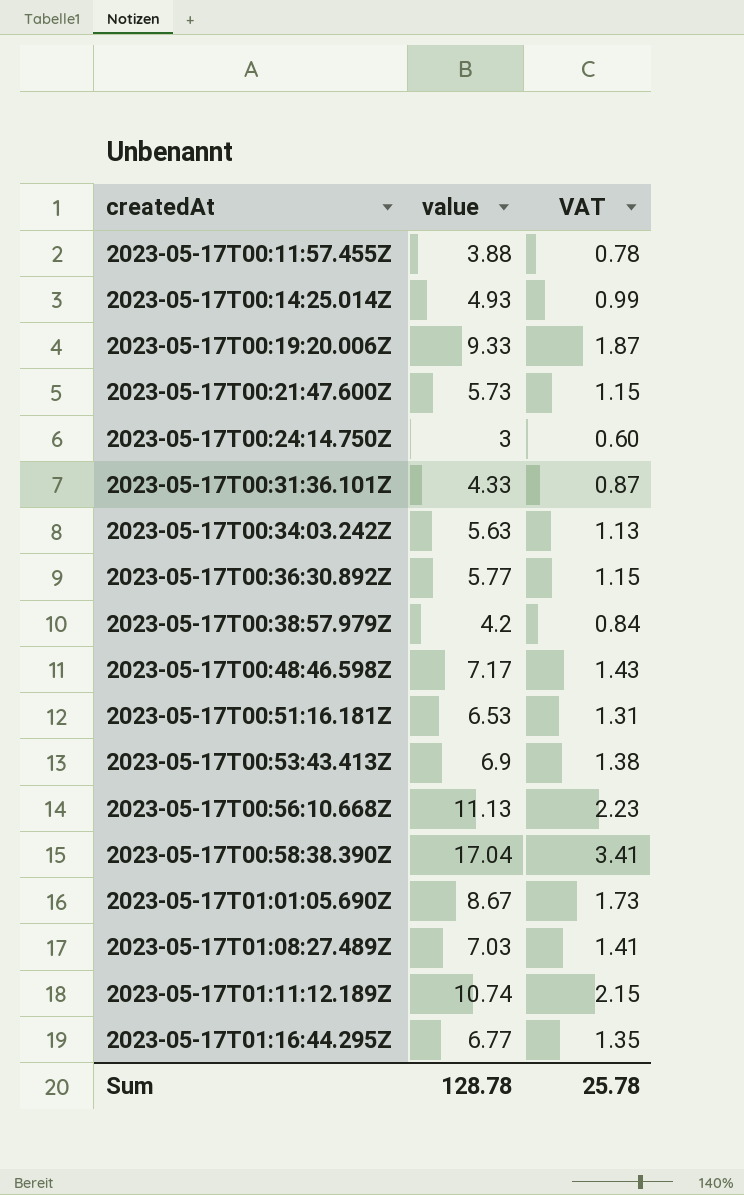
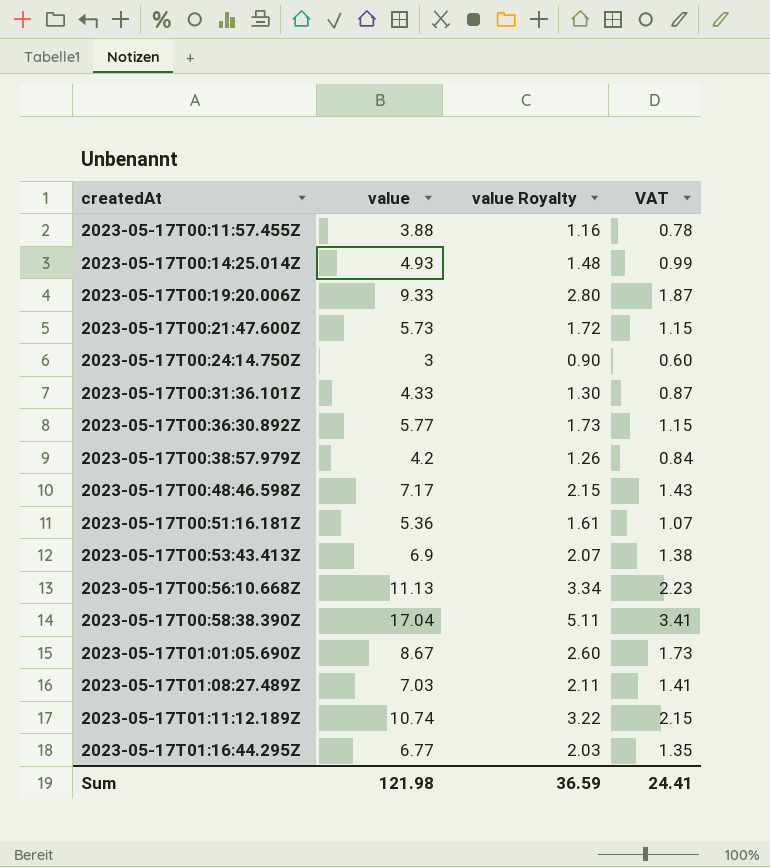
column value Royalty | formula: none -> [value] * 0.3
row 2023-05-17T00:34:03.242Z: 5.63 | 1.13 -> none
2023-05-17T00:51:16.181Z | value: 6.53 -> 5.36
2023-05-17T00:51:16.181Z | VAT: 1.31 -> 1.07
Sum | value: 128.78 -> 121.98
Sum | VAT: 25.78 -> 24.41

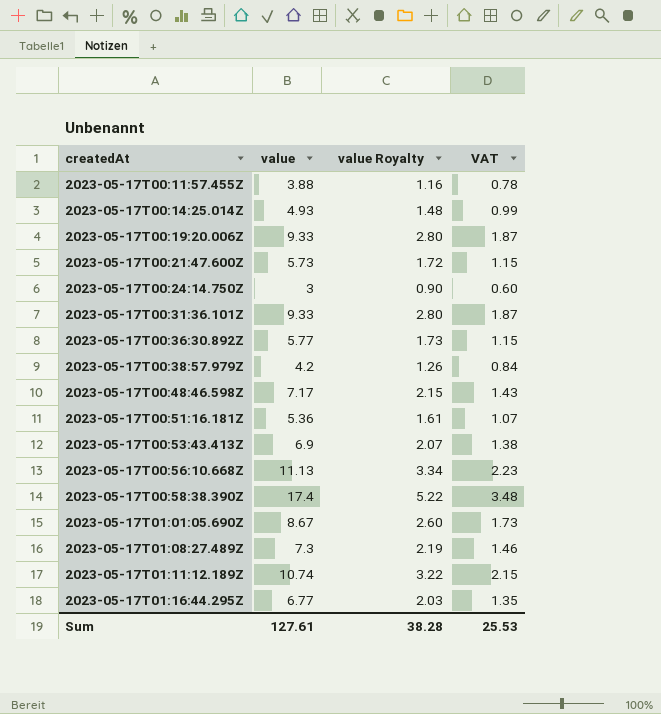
2023-05-17T00:31:36.101Z | value: 4.33 -> 9.33
2023-05-17T00:31:36.101Z | value Royalty: 1.30 -> 2.80
2023-05-17T00:31:36.101Z | VAT: 0.87 -> 1.87
2023-05-17T00:58:38.390Z | value: 17.04 -> 17.4
2023-05-17T00:58:38.390Z | value Royalty: 5.11 -> 5.22
2023-05-17T00:58:38.390Z | VAT: 3.41 -> 3.48
2023-05-17T01:08:27.489Z | value: 7.03 -> 7.3
2023-05-17T01:08:27.489Z | value Royalty: 2.11 -> 2.19
2023-05-17T01:08:27.489Z | VAT: 1.41 -> 1.46
Sum | value: 121.98 -> 127.61
Sum | value Royalty: 36.59 -> 38.28
Sum | VAT: 24.41 -> 25.53

